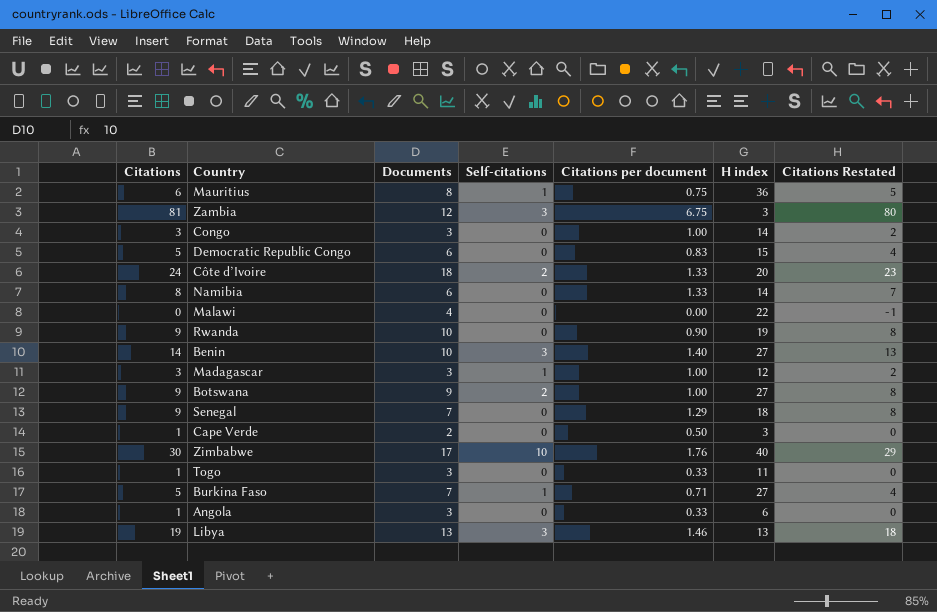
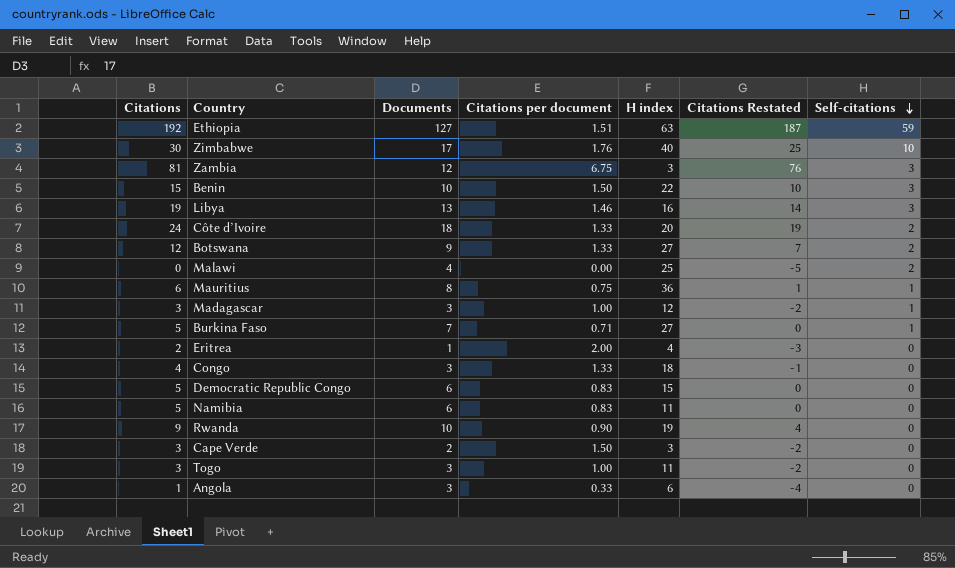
row order: none -> Self-citations descending
column Citations Restated | formula: [Citations] - 1 -> [Citations] - 5
column Self-citations | position: 4 -> 7
row Senegal: 9 | 7 | 0 | 1.29 | 18 | 8 -> none
row Ethiopia: none -> 192 | 127 | 1.51 | 63 | 187 | 59
Benin | Citations: 14 -> 15
Benin | Citations per document: 1.40 -> 1.50
Benin | H index: 27 -> 22
Libya | H index: 13 -> 16
Botswana | Citations: 9 -> 12
Botswana | Citations per document: 1.00 -> 1.33
Malawi | H index: 22 -> 25
Malawi | Self-citations: 0 -> 2
row Eritrea: none -> 2 | 1 | 2.00 | 4 | -3 | 0
Congo | Citations: 3 -> 4
Congo | Citations per document: 1.00 -> 1.33
Congo | H index: 14 -> 18
Namibia | Citations: 8 -> 5
Namibia | Citations per document: 1.33 -> 0.83
Namibia | H index: 14 -> 11
Cape Verde | Citations: 1 -> 3
Cape Verde | Citations per document: 0.50 -> 1.50
Togo | Citations: 1 -> 3
Togo | Citations per document: 0.33 -> 1.00

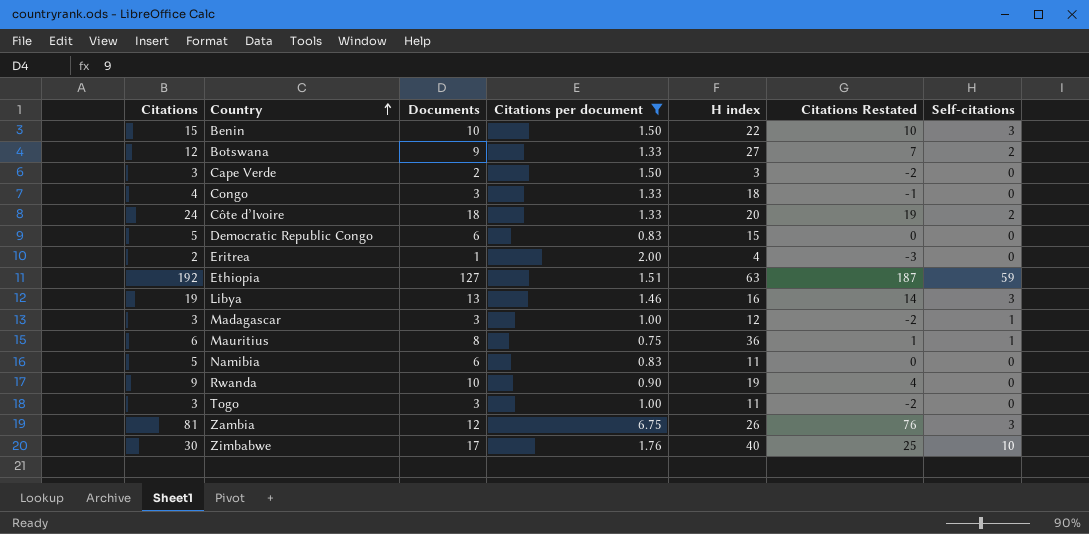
filter: none -> Citations per document >= 0.75
row order: Self-citations descending -> Country ascending
Zambia | H index: 3 -> 26

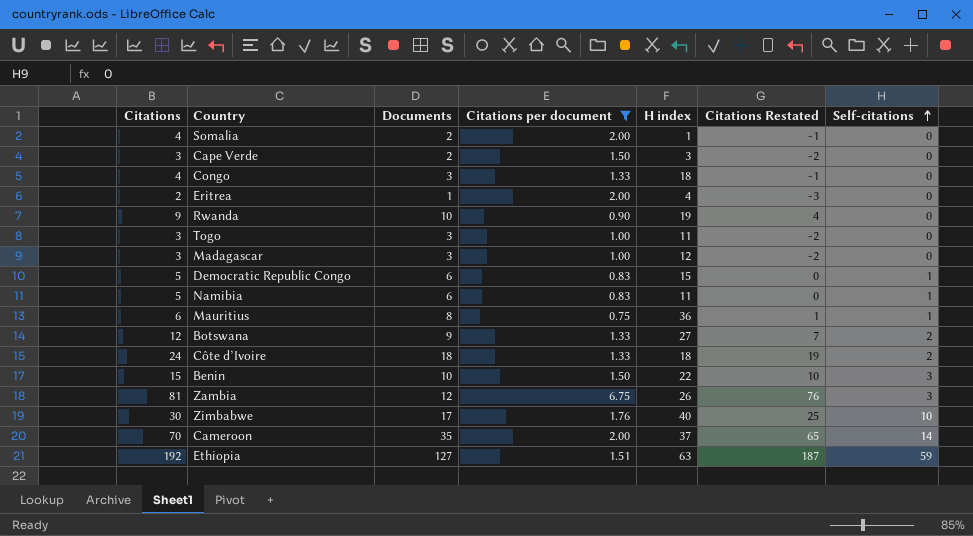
row order: Country ascending -> Self-citations ascending
row Libya: 19 | 13 | 1.46 | 16 | 14 | 3 -> none
row Somalia: none -> 4 | 2 | 2.00 | 1 | -1 | 0
Madagascar | Self-citations: 1 -> 0
Democratic Republic Congo | Self-citations: 0 -> 1
Namibia | Self-citations: 0 -> 1
Côte d’Ivoire | H index: 20 -> 18
row Cameroon: none -> 70 | 35 | 2.00 | 37 | 65 | 14

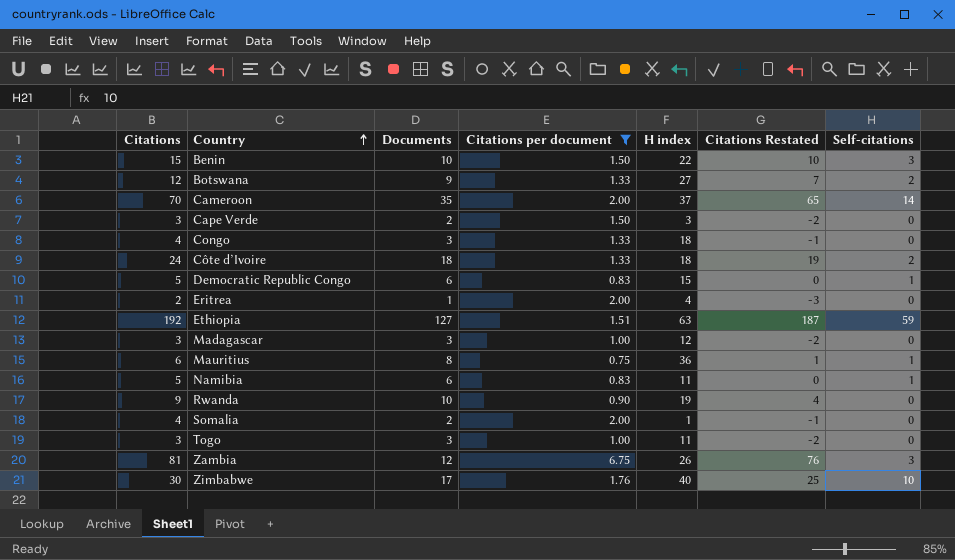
row order: Self-citations ascending -> Country ascending

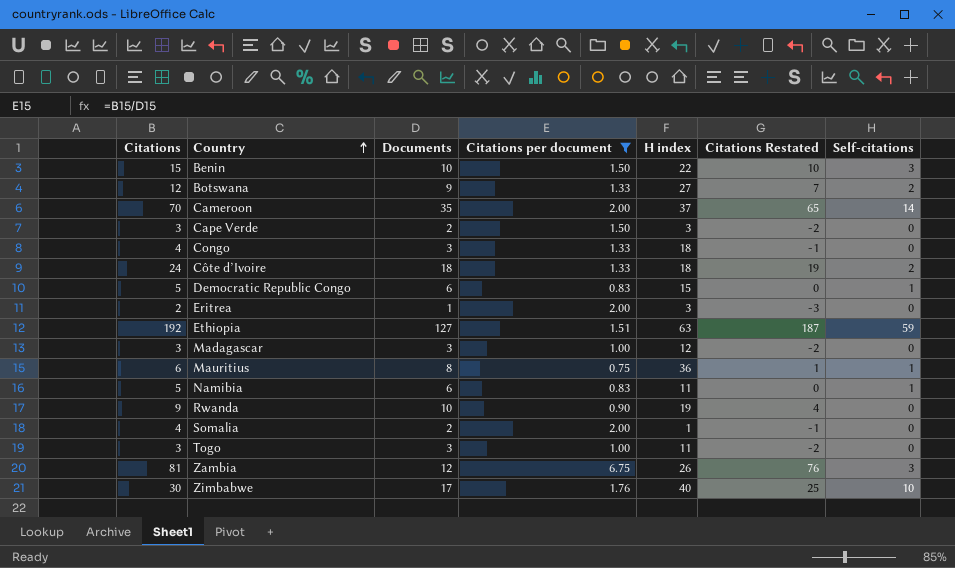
Eritrea | H index: 4 -> 3

